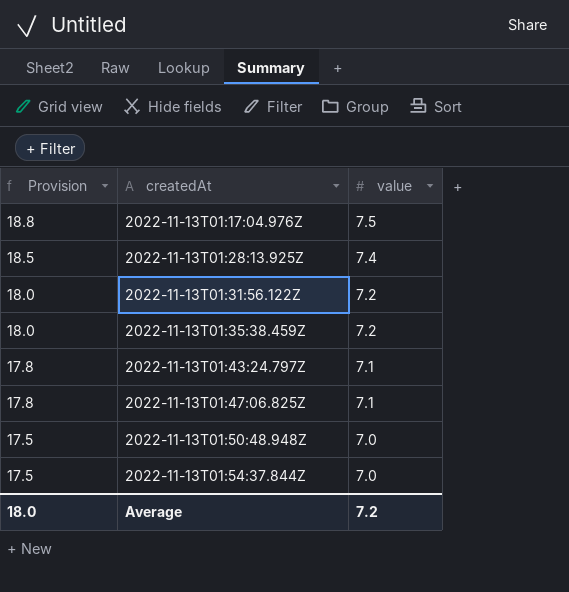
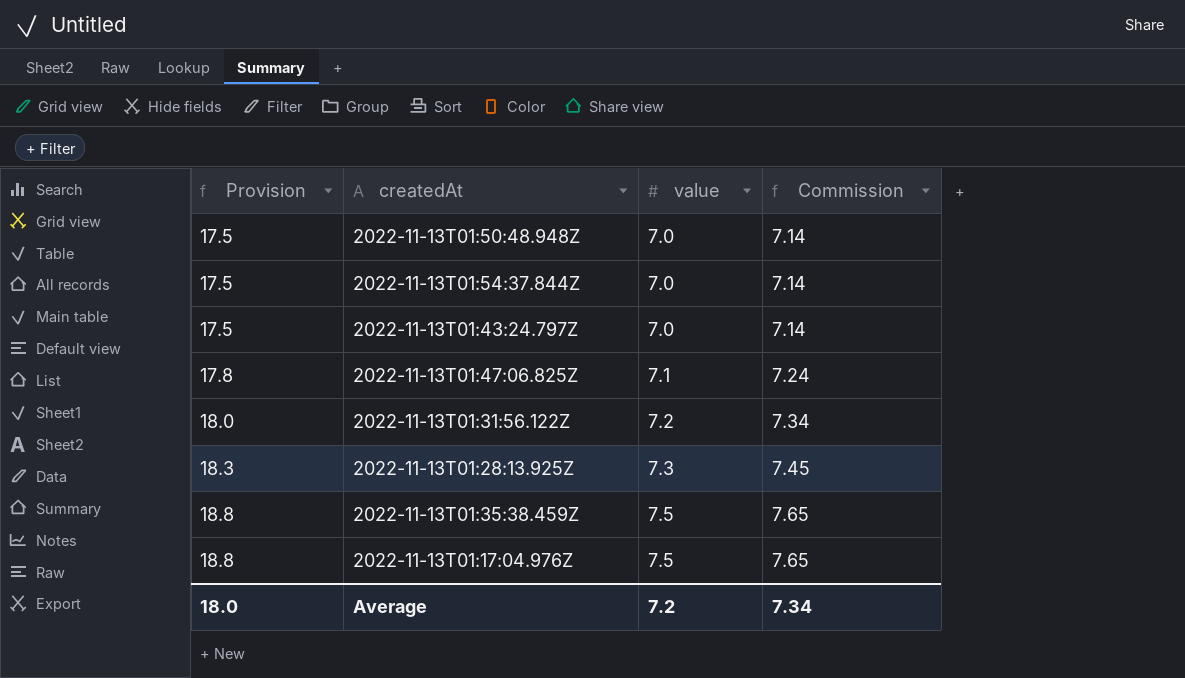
row order: Provision descending -> Provision ascending
column Commission | formula: none -> [value] * 1.02
2022-11-13T01:43:24.797Z | Provision: 17.8 -> 17.5
2022-11-13T01:43:24.797Z | value: 7.1 -> 7.0
2022-11-13T01:28:13.925Z | Provision: 18.5 -> 18.3
2022-11-13T01:28:13.925Z | value: 7.4 -> 7.3
2022-11-13T01:35:38.459Z | Provision: 18.0 -> 18.8
2022-11-13T01:35:38.459Z | value: 7.2 -> 7.5

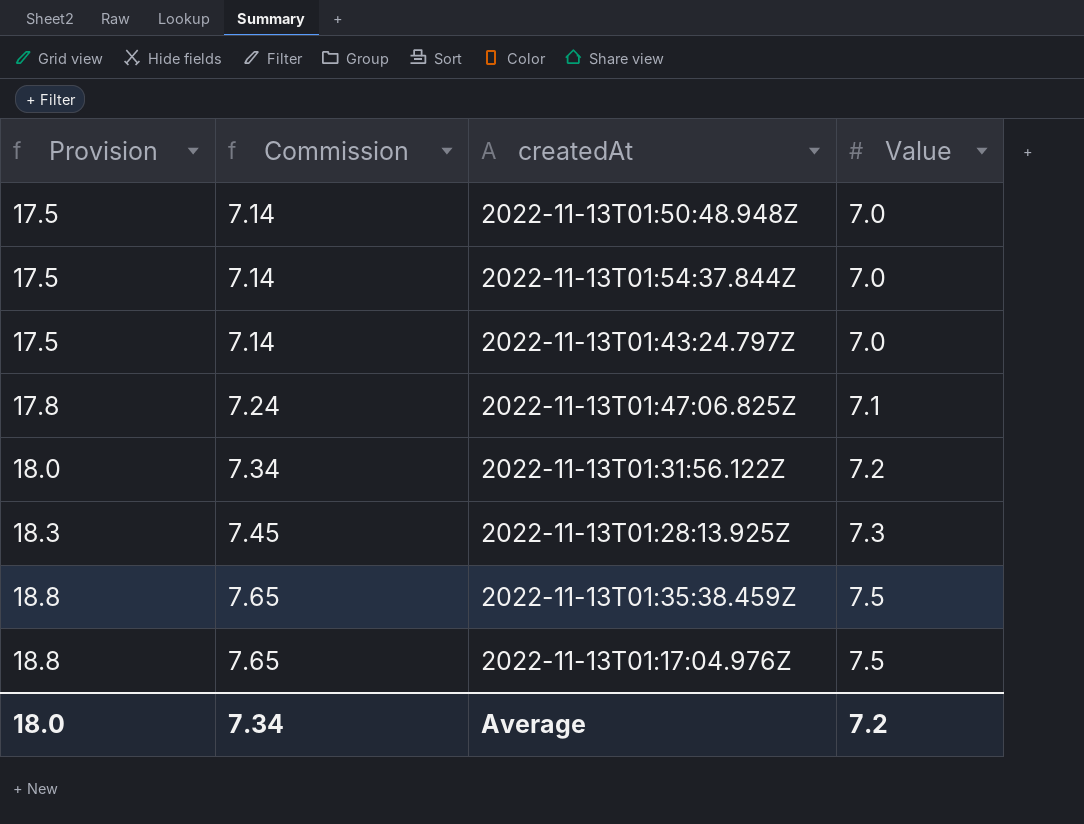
column Commission | position: 4 -> 2
column name: value -> Value

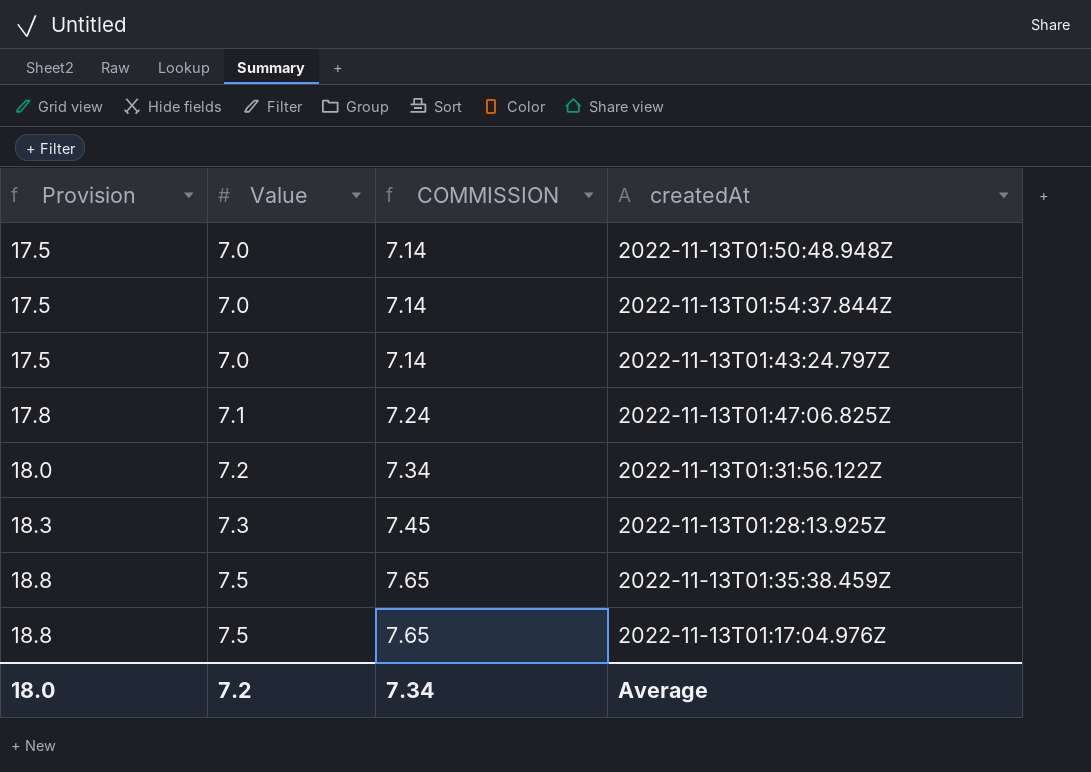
column Value | position: 4 -> 2
column name: Commission -> COMMISSION

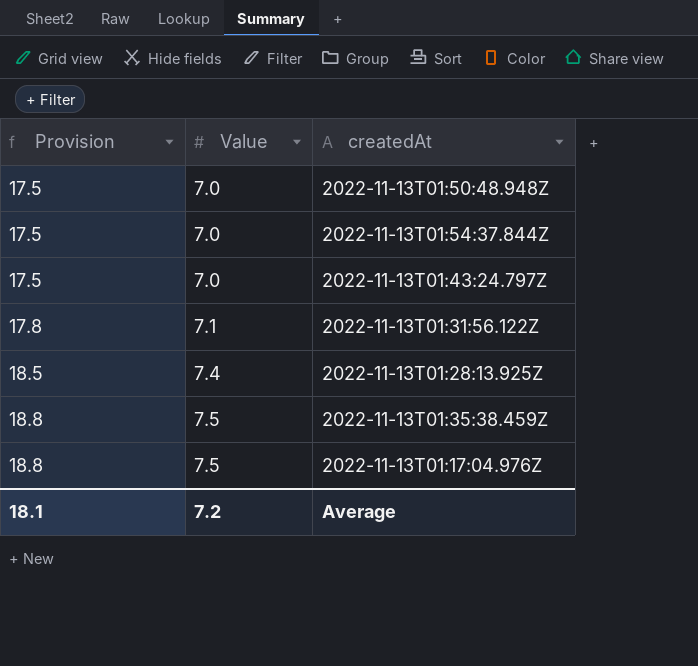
column COMMISSION | formula: [Value] * 1.02 -> none
row 2022-11-13T01:47:06.825Z: 17.8 | 7.1 | 7.24 -> none
2022-11-13T01:31:56.122Z | Provision: 18.0 -> 17.8
2022-11-13T01:31:56.122Z | Value: 7.2 -> 7.1
2022-11-13T01:28:13.925Z | Provision: 18.3 -> 18.5
2022-11-13T01:28:13.925Z | Value: 7.3 -> 7.4
Average | Provision: 18.0 -> 18.1

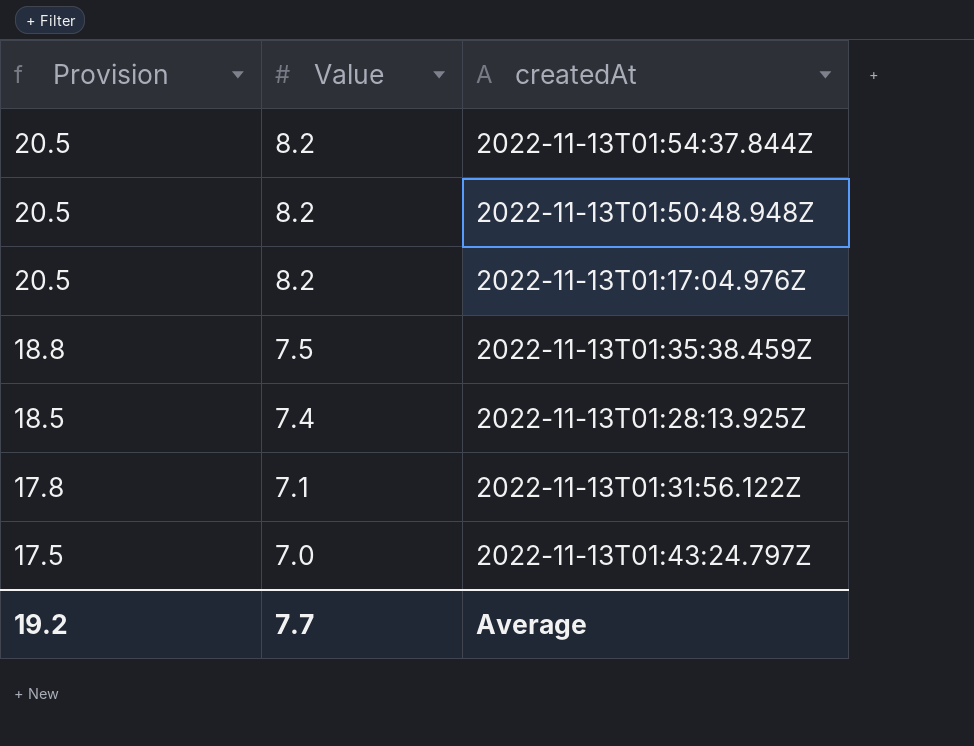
row order: Provision ascending -> Provision descending
2022-11-13T01:54:37.844Z | Provision: 17.5 -> 20.5
2022-11-13T01:54:37.844Z | Value: 7.0 -> 8.2
2022-11-13T01:50:48.948Z | Provision: 17.5 -> 20.5
2022-11-13T01:50:48.948Z | Value: 7.0 -> 8.2
2022-11-13T01:17:04.976Z | Provision: 18.8 -> 20.5
2022-11-13T01:17:04.976Z | Value: 7.5 -> 8.2
Average | Provision: 18.1 -> 19.2
Average | Value: 7.2 -> 7.7

